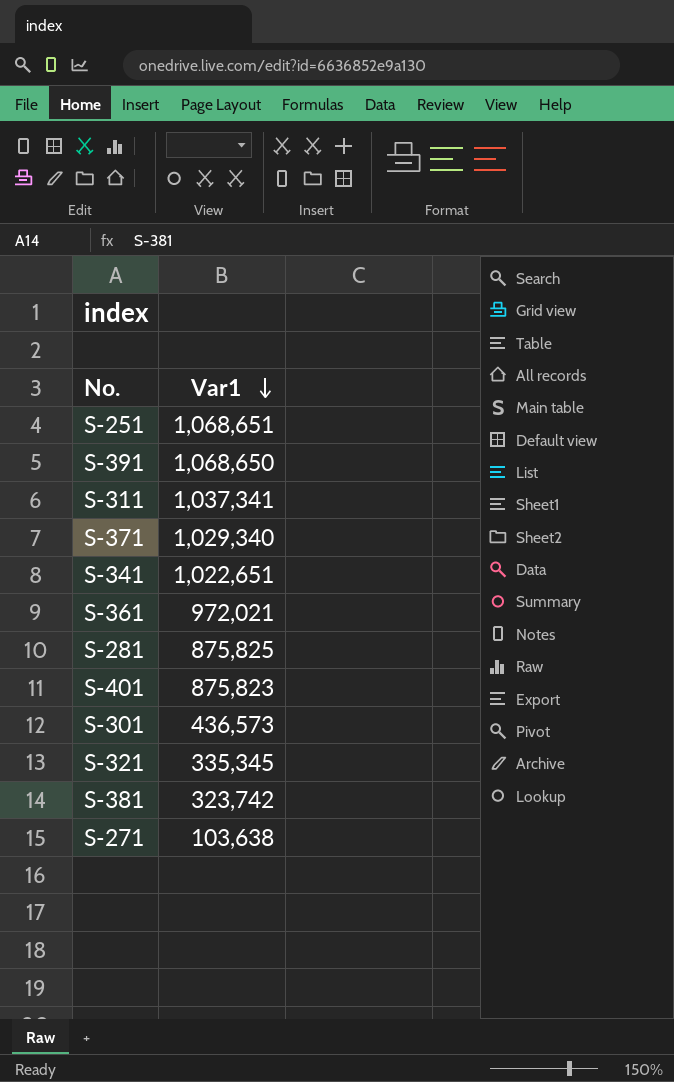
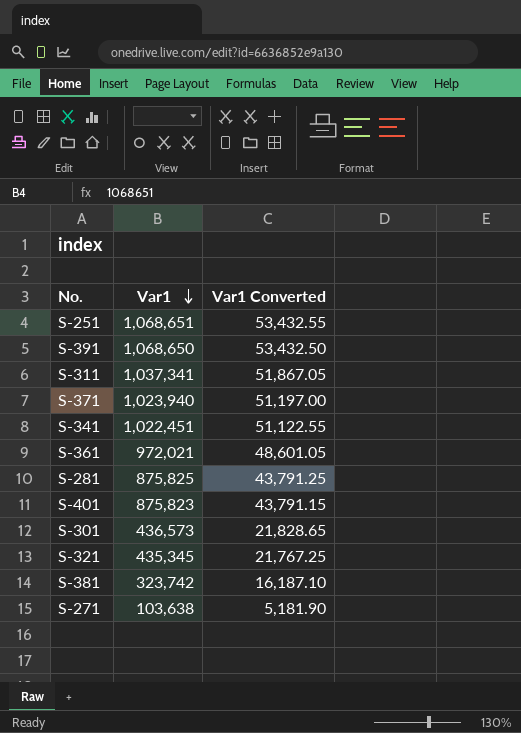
column Var1 Converted | formula: none -> [Var1] * 0.05
S-371 | Var1: 1,029,340 -> 1,023,940
S-341 | Var1: 1,022,651 -> 1,022,451
S-321 | Var1: 335,345 -> 435,345

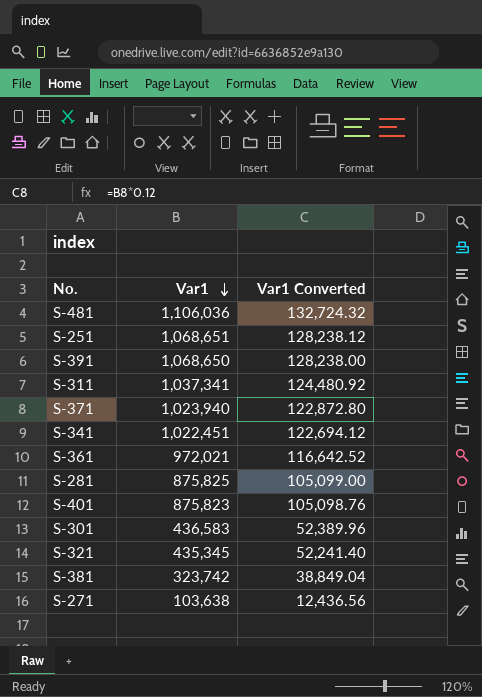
column Var1 Converted | formula: [Var1] * 0.05 -> [Var1] * 0.12
row S-481: none -> 1,106,036 | 132,724.32
S-301 | Var1: 436,573 -> 436,583

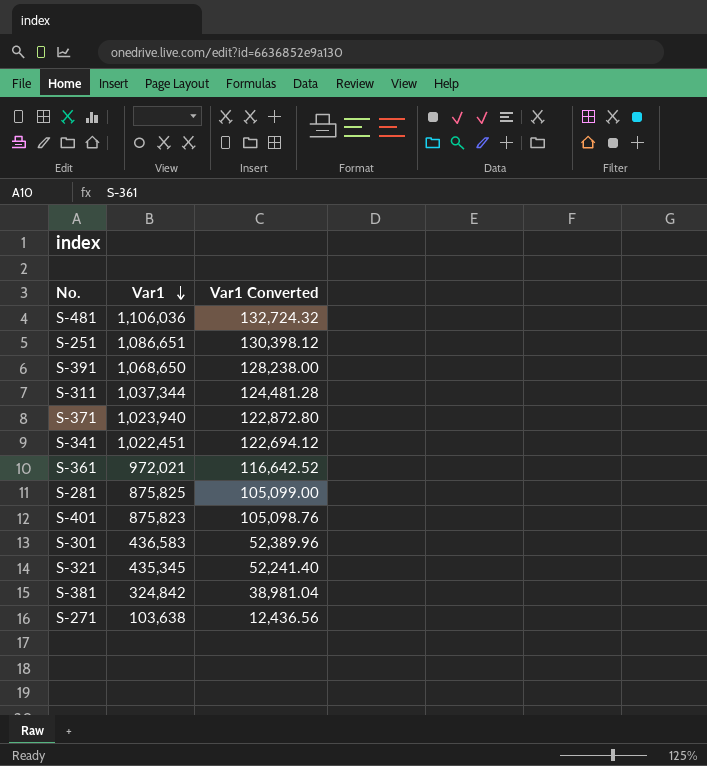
S-251 | Var1: 1,068,651 -> 1,086,651
S-251 | Var1 Converted: 128,238.12 -> 130,398.12
S-311 | Var1: 1,037,341 -> 1,037,344
S-311 | Var1 Converted: 124,480.92 -> 124,481.28
S-381 | Var1: 323,742 -> 324,842
S-381 | Var1 Converted: 38,849.04 -> 38,981.04

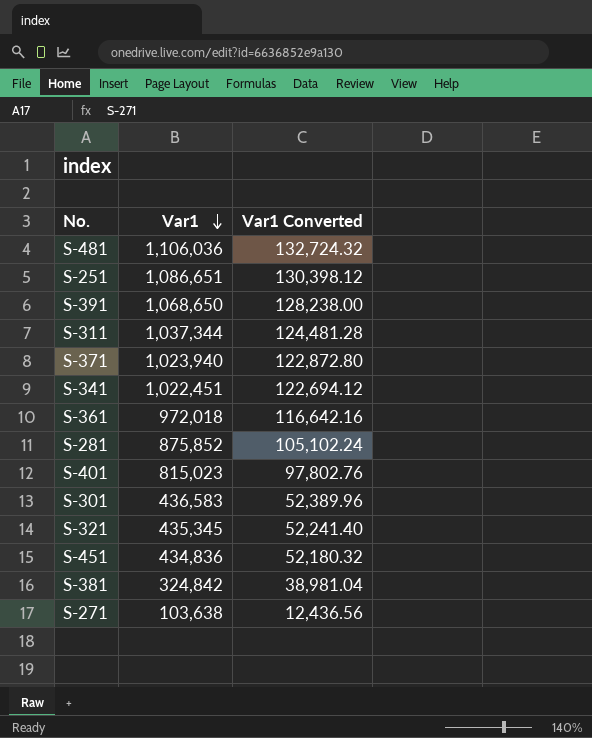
S-361 | Var1: 972,021 -> 972,018
S-361 | Var1 Converted: 116,642.52 -> 116,642.16
S-281 | Var1: 875,825 -> 875,852
S-281 | Var1 Converted: 105,099.00 -> 105,102.24
S-401 | Var1: 875,823 -> 815,023
S-401 | Var1 Converted: 105,098.76 -> 97,802.76
row S-451: none -> 434,836 | 52,180.32

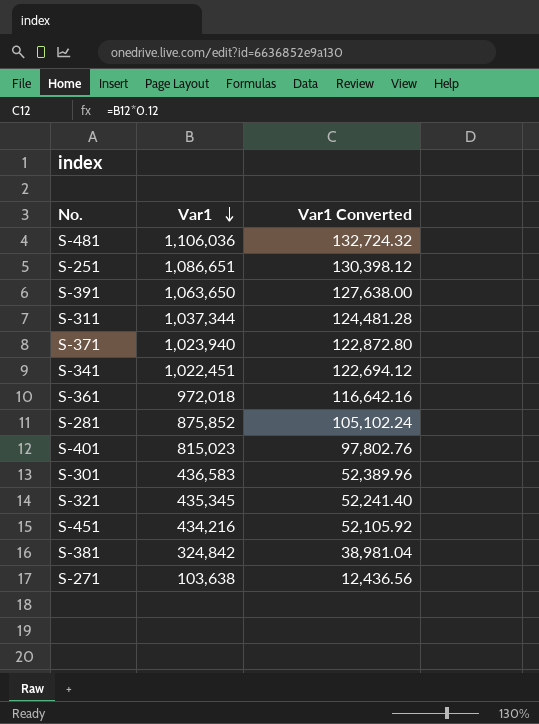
S-391 | Var1: 1,068,650 -> 1,063,650
S-391 | Var1 Converted: 128,238.00 -> 127,638.00
S-451 | Var1: 434,836 -> 434,216
S-451 | Var1 Converted: 52,180.32 -> 52,105.92

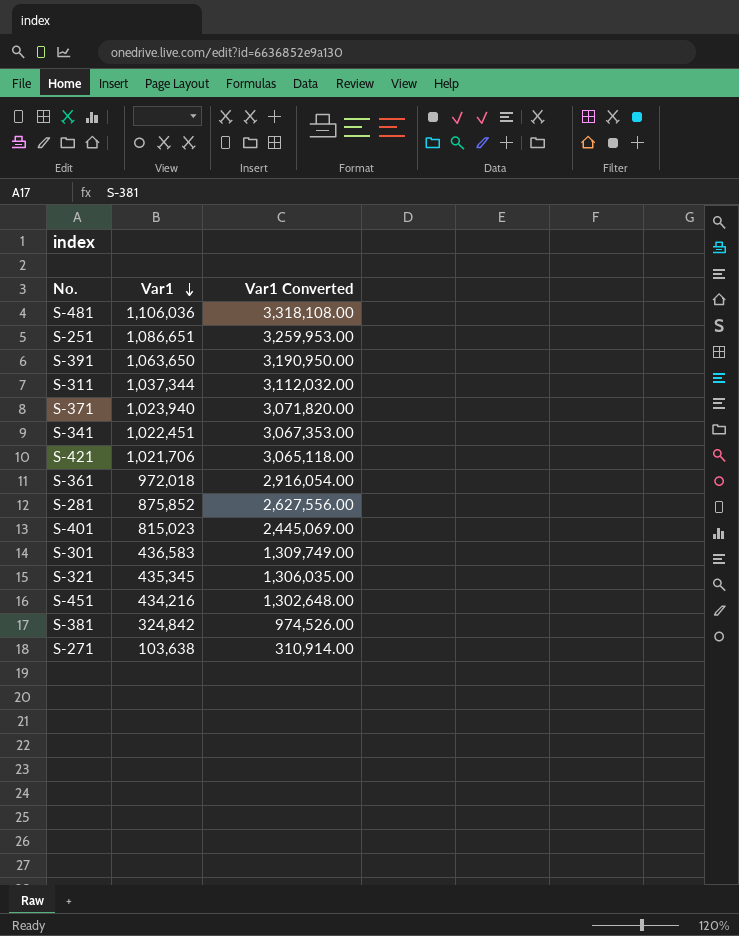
column Var1 Converted | formula: [Var1] * 0.12 -> [Var1] * 3
row S-421: none -> 1,021,706 | 3,065,118.00

